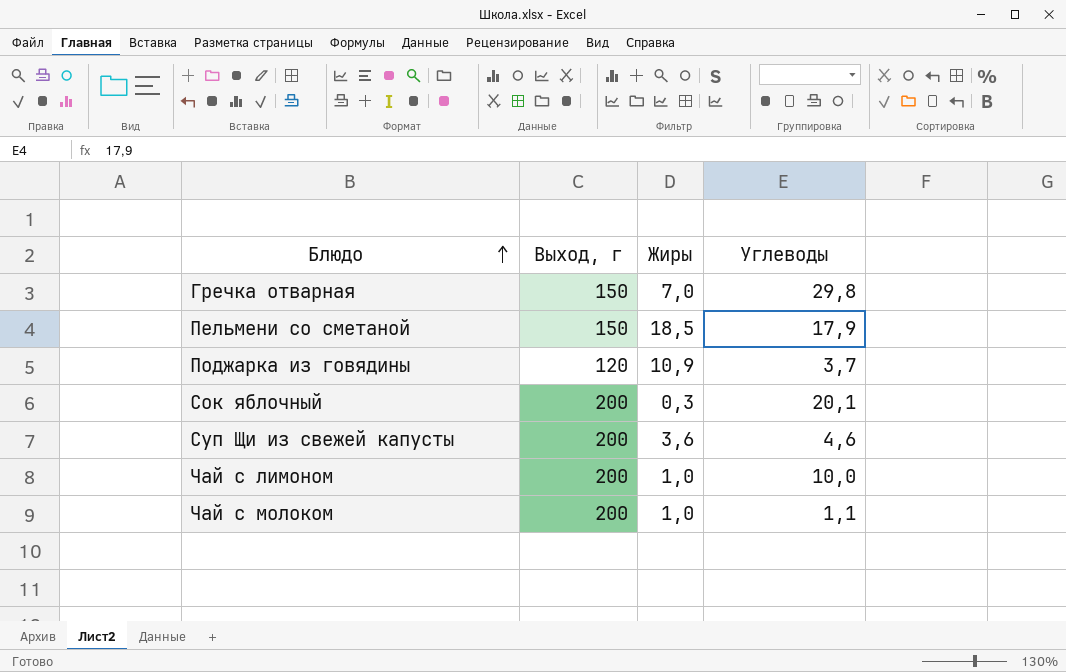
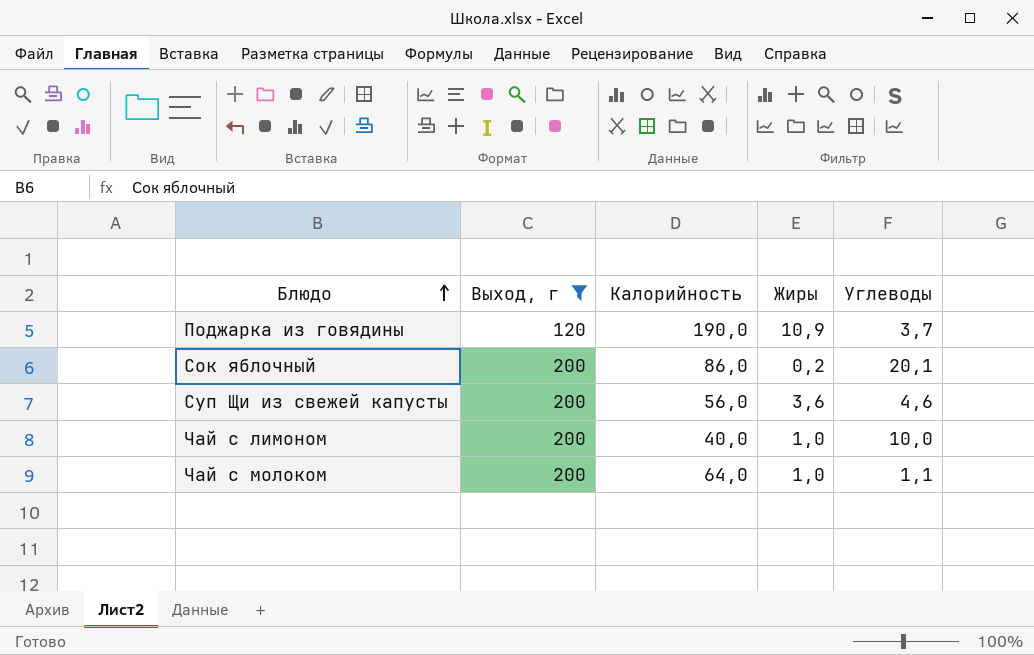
filter: none -> Выход, г != 150
column Калорийность | position: none -> 3
Сок яблочный | Жиры: 0,3 -> 0,2

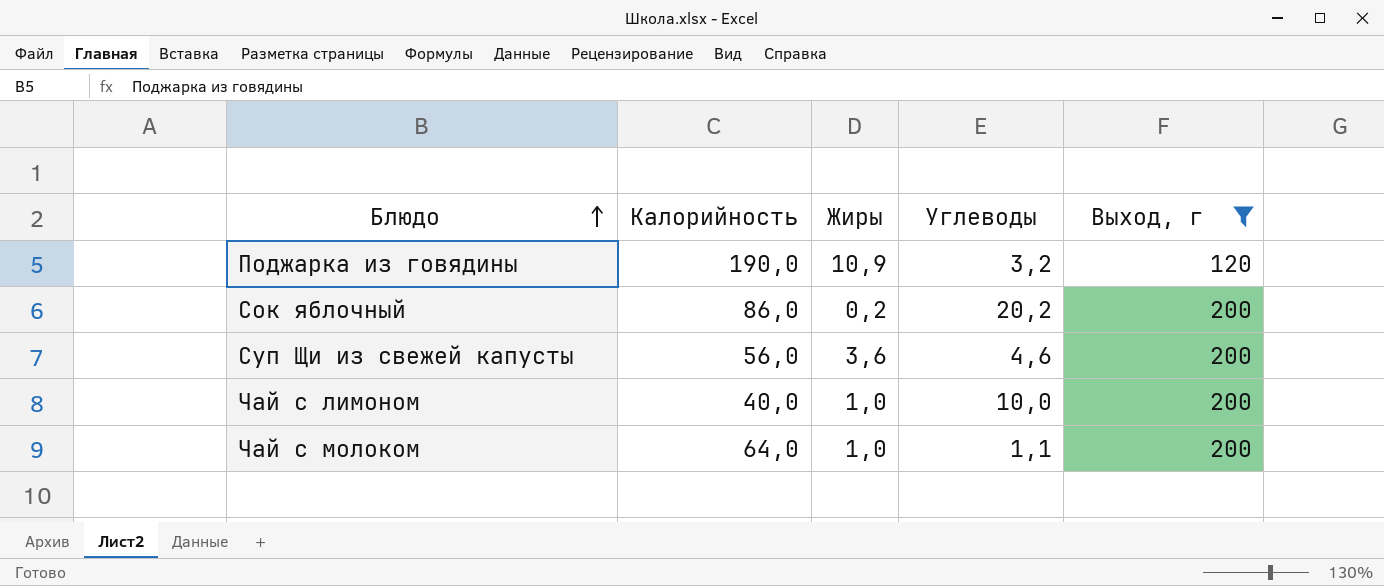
column Выход, г | position: 2 -> 5
Поджарка из говядины | Углеводы: 3,7 -> 3,2
Сок яблочный | Углеводы: 20,1 -> 20,2

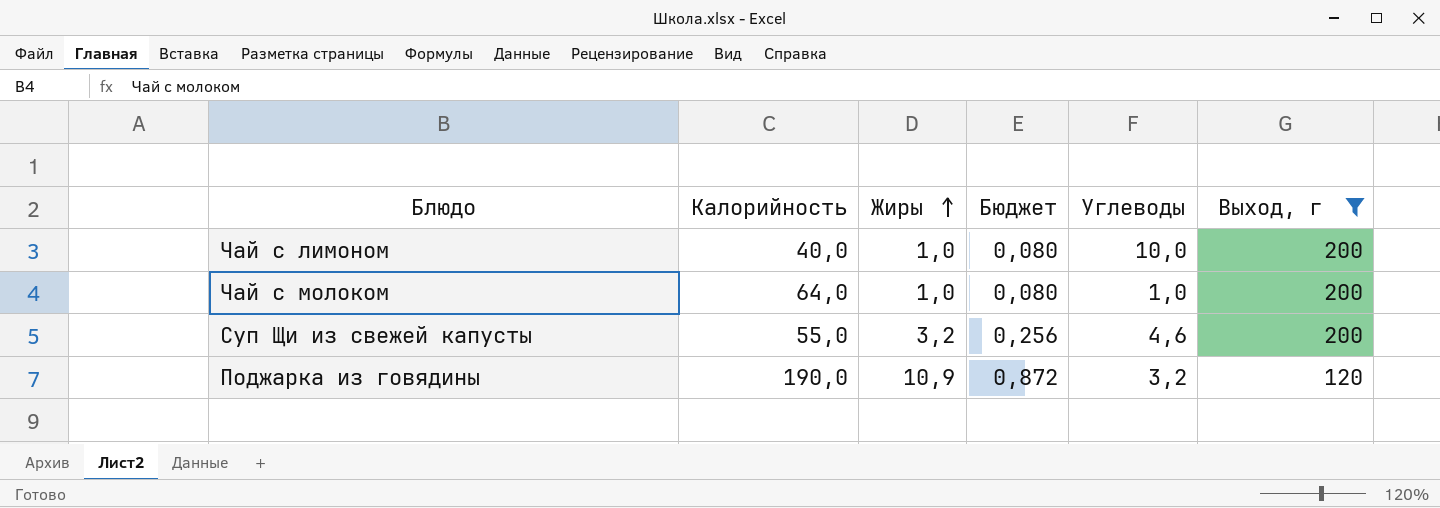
row order: Блюдо ascending -> Жиры ascending
column Бюджет | formula: none -> [Жиры] * 0,08
row Сок яблочный: 86,0 | 0,2 | 20,2 | 200 -> none
Чай с молоком | Углеводы: 1,1 -> 1,0
Суп Щи из свежей капусты | Калорийность: 56,0 -> 55,0
Суп Щи из свежей капусты | Жиры: 3,6 -> 3,2

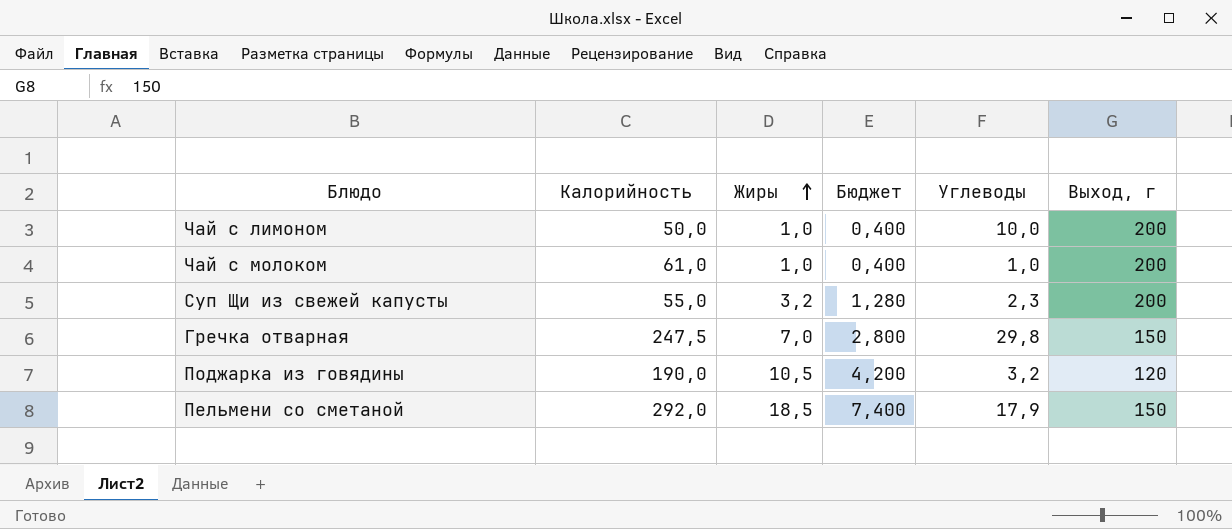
filter: Выход, г != 150 -> none
column Бюджет | formula: [Жиры] * 0,08 -> [Жиры] * 0,4
Чай с лимоном | Калорийность: 40,0 -> 50,0
Чай с молоком | Калорийность: 64,0 -> 61,0
Суп Щи из свежей капусты | Углеводы: 4,6 -> 2,3
Поджарка из говядины | Жиры: 10,9 -> 10,5

